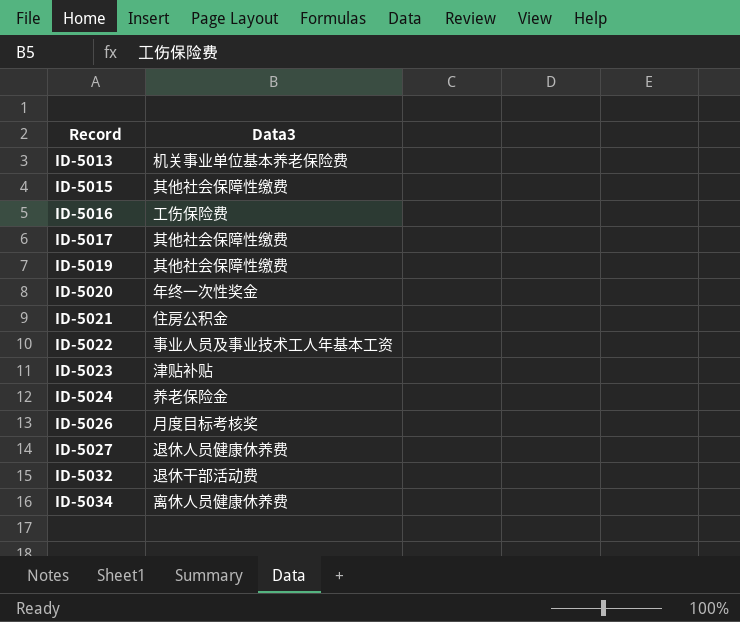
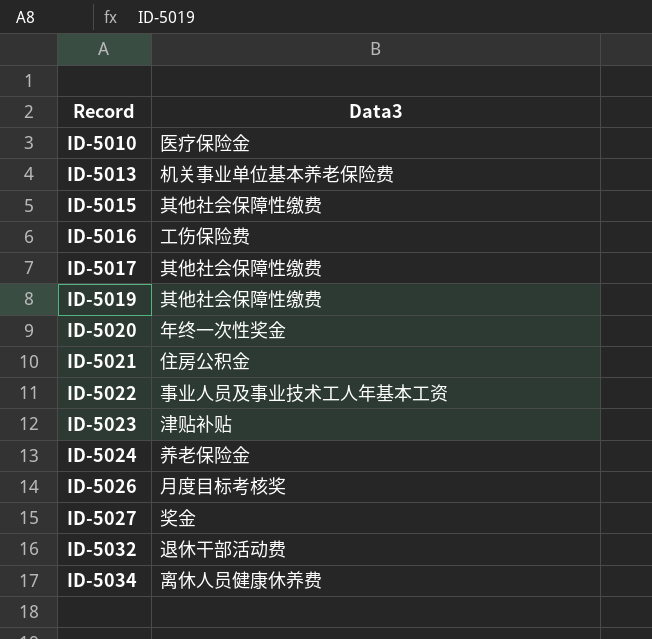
row ID-5010: none -> 医疗保险金
ID-5027 | Data3: 退休人员健康休养费 -> 奖金

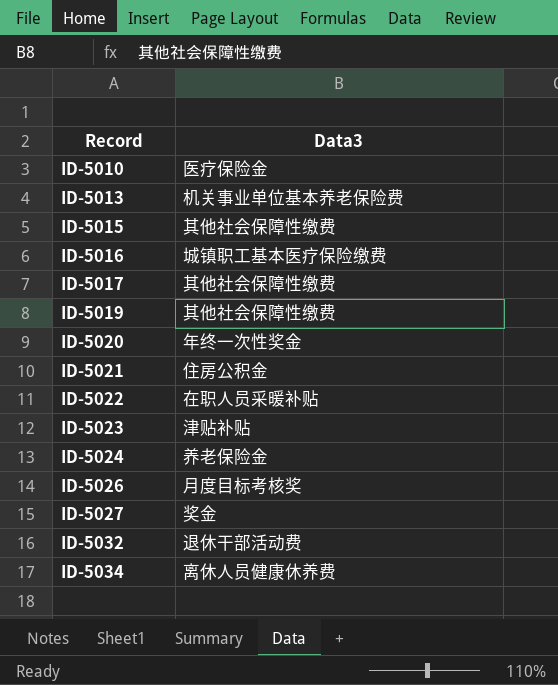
ID-5016 | Data3: 工伤保险费 -> 城镇职工基本医疗保险缴费
ID-5022 | Data3: 事业人员及事业技术工人年基本工资 -> 在职人员采暖补贴

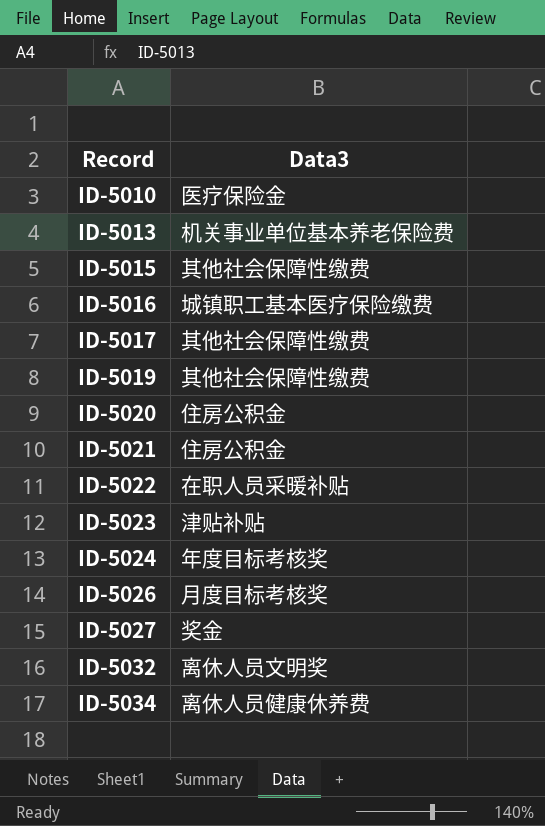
ID-5020 | Data3: 年终一次性奖金 -> 住房公积金
ID-5024 | Data3: 养老保险金 -> 年度目标考核奖
ID-5032 | Data3: 退休干部活动费 -> 离休人员文明奖

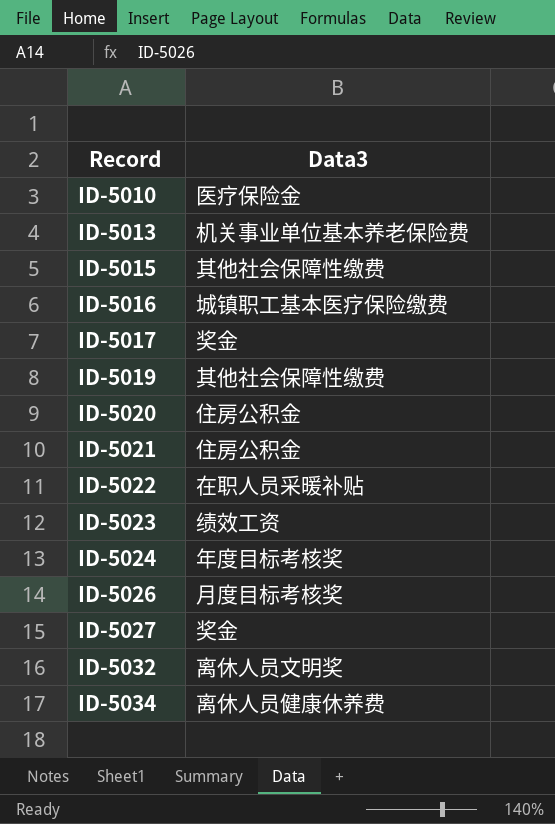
ID-5017 | Data3: 其他社会保障性缴费 -> 奖金
ID-5023 | Data3: 津贴补贴 -> 绩效工资

